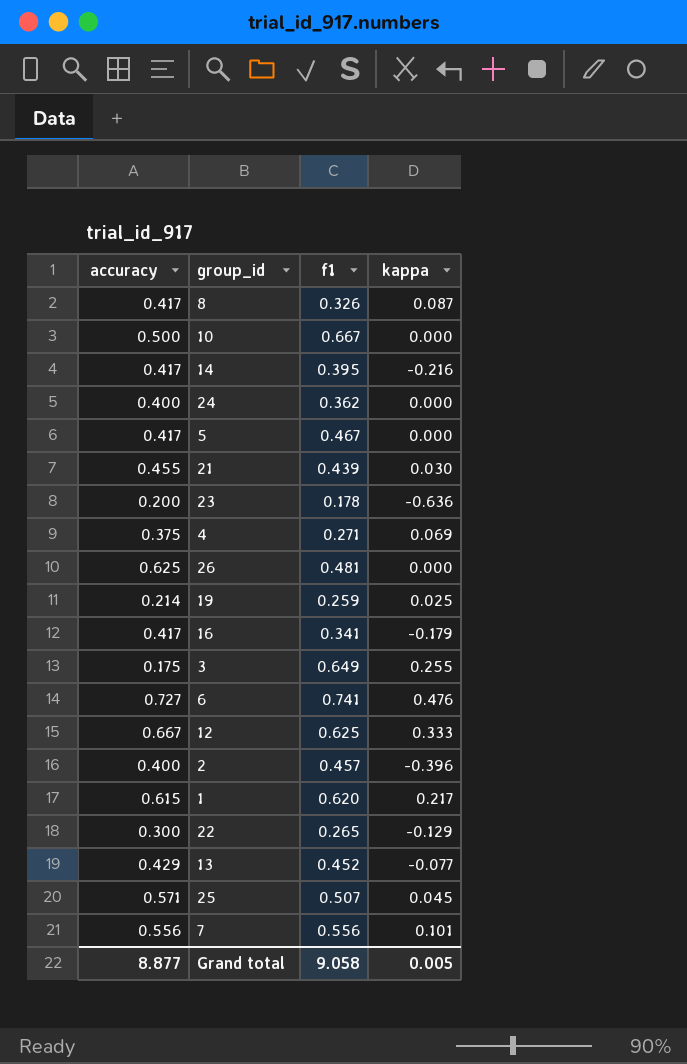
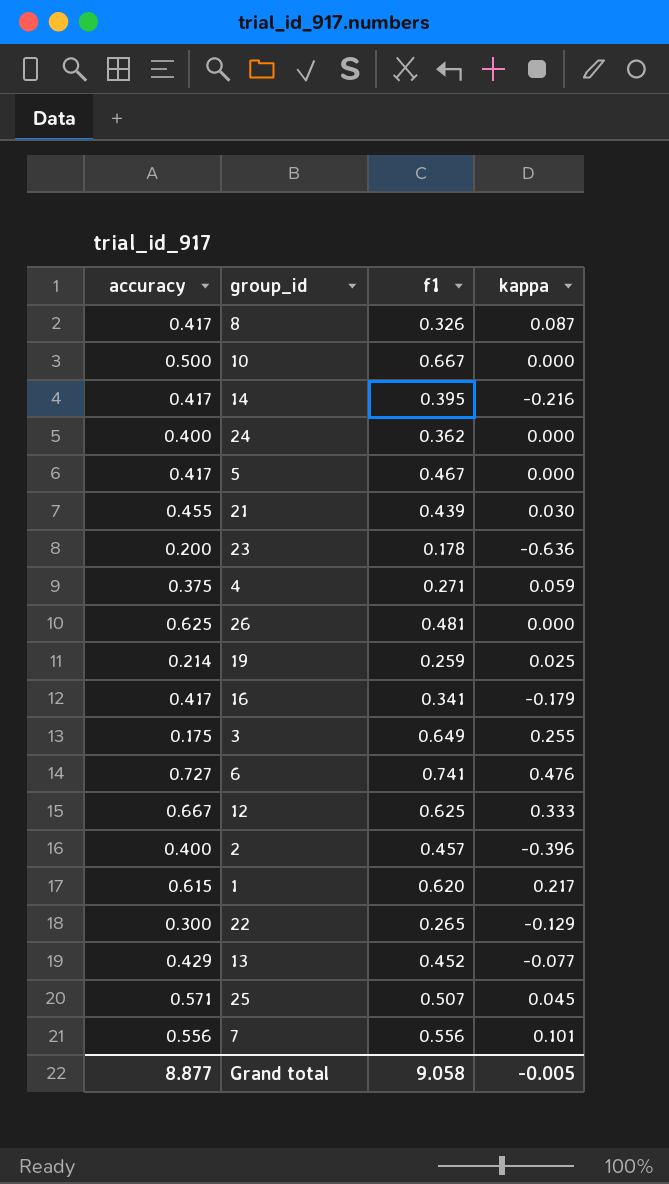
4 | kappa: 0.069 -> 0.059
Grand total | kappa: 0.005 -> -0.005

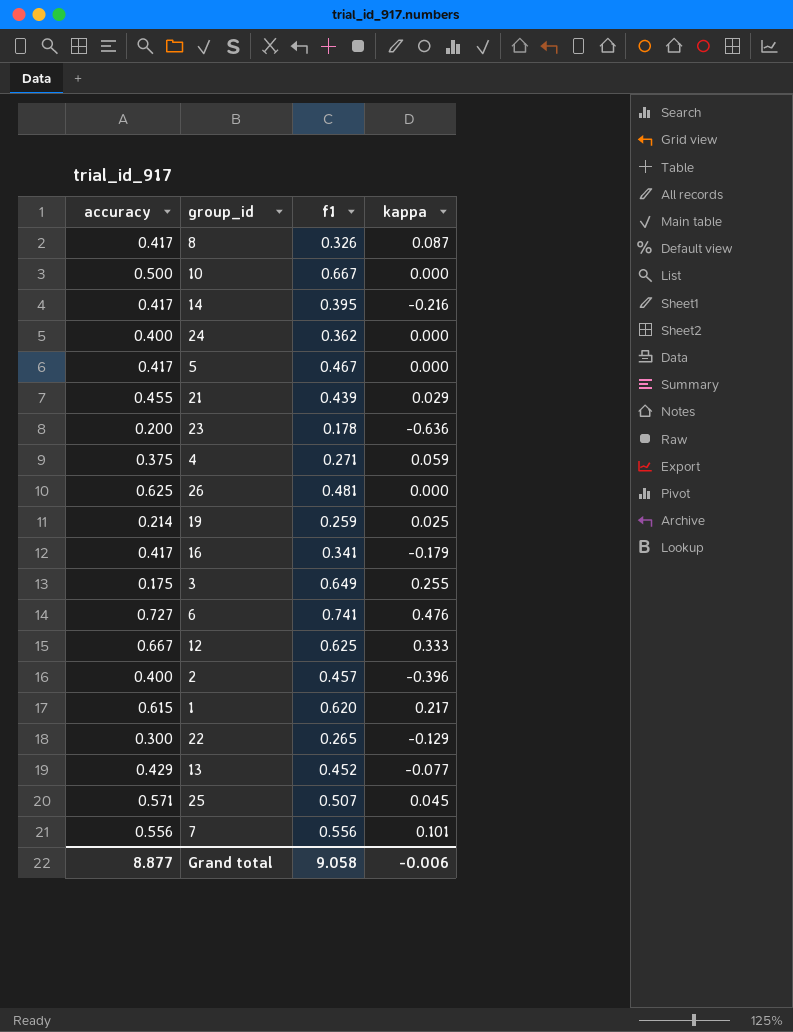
21 | kappa: 0.030 -> 0.029
Grand total | kappa: -0.005 -> -0.006

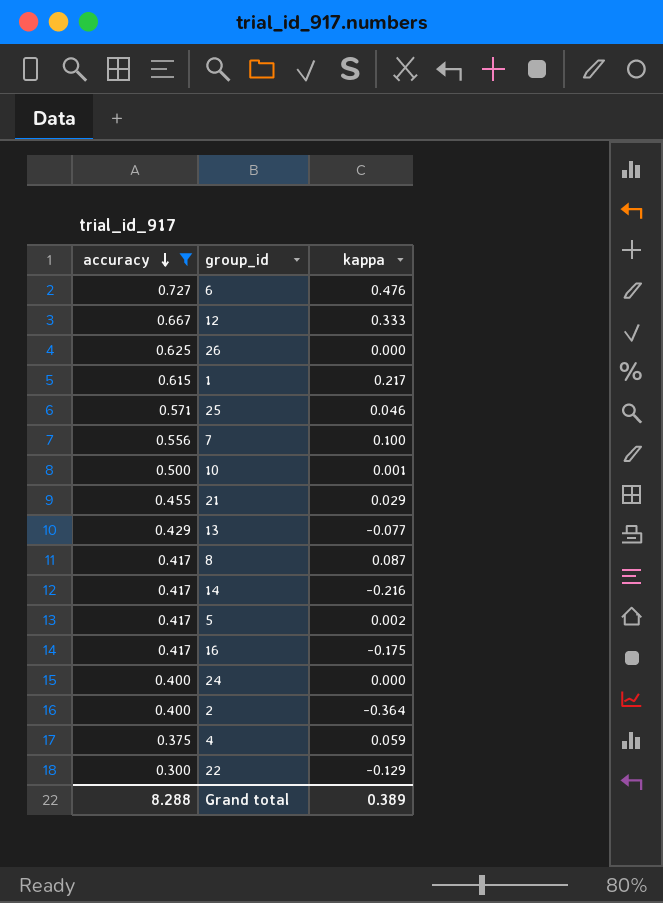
filter: none -> accuracy >= 0.300
row order: none -> accuracy descending
column f1 | position: 3 -> none
25 | kappa: 0.045 -> 0.046
7 | kappa: 0.101 -> 0.100
10 | kappa: 0.000 -> 0.001
5 | kappa: 0.000 -> 0.002
16 | kappa: -0.179 -> -0.175
2 | kappa: -0.396 -> -0.364
Grand total | accuracy: 8.877 -> 8.288
Grand total | kappa: -0.006 -> 0.389

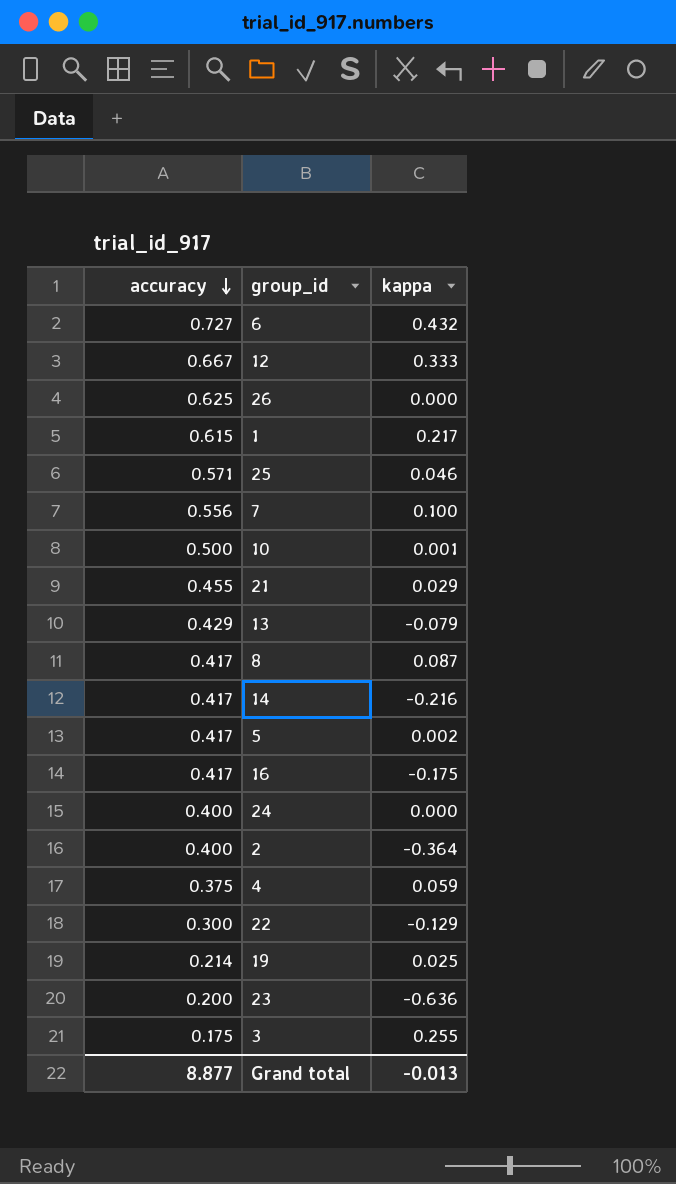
filter: accuracy >= 0.300 -> none
6 | kappa: 0.476 -> 0.432
13 | kappa: -0.077 -> -0.079
Grand total | accuracy: 8.288 -> 8.877
Grand total | kappa: 0.389 -> -0.013

